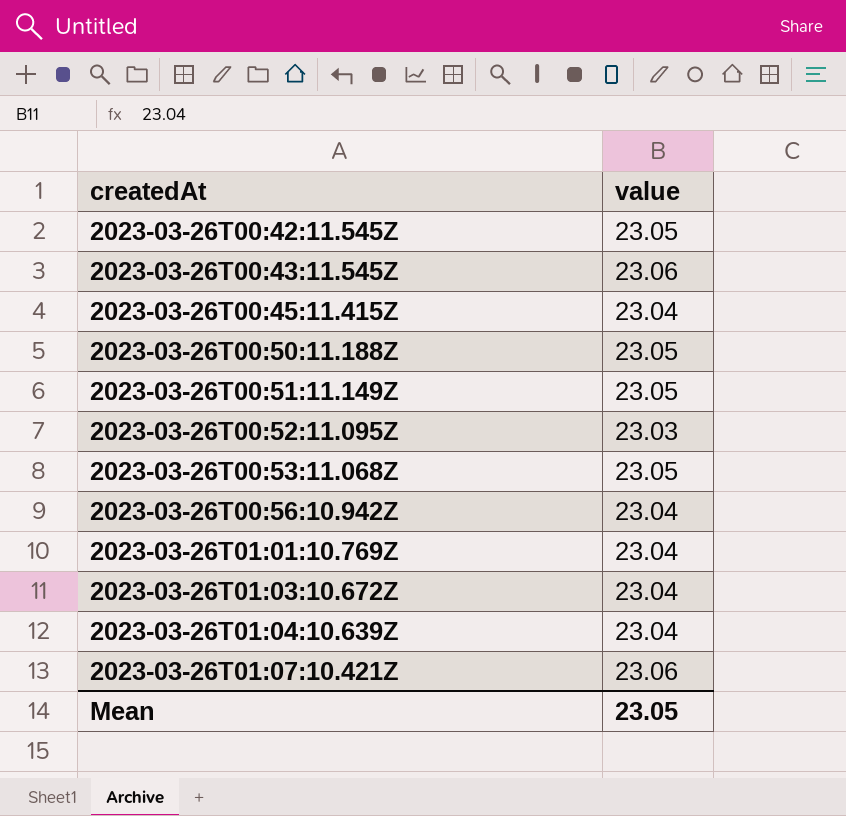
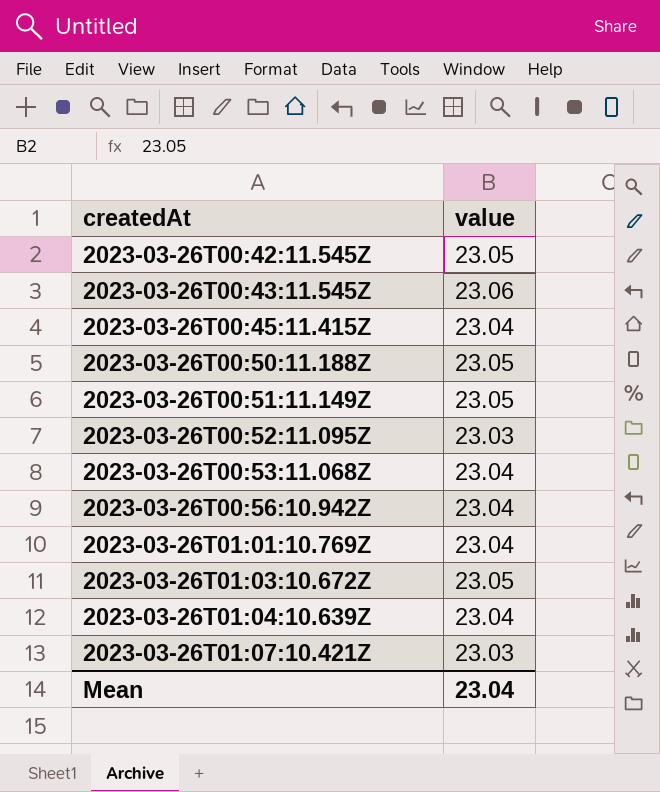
2023-03-26T00:53:11.068Z | value: 23.05 -> 23.04
2023-03-26T01:03:10.672Z | value: 23.04 -> 23.05
2023-03-26T01:07:10.421Z | value: 23.06 -> 23.03
Mean | value: 23.05 -> 23.04

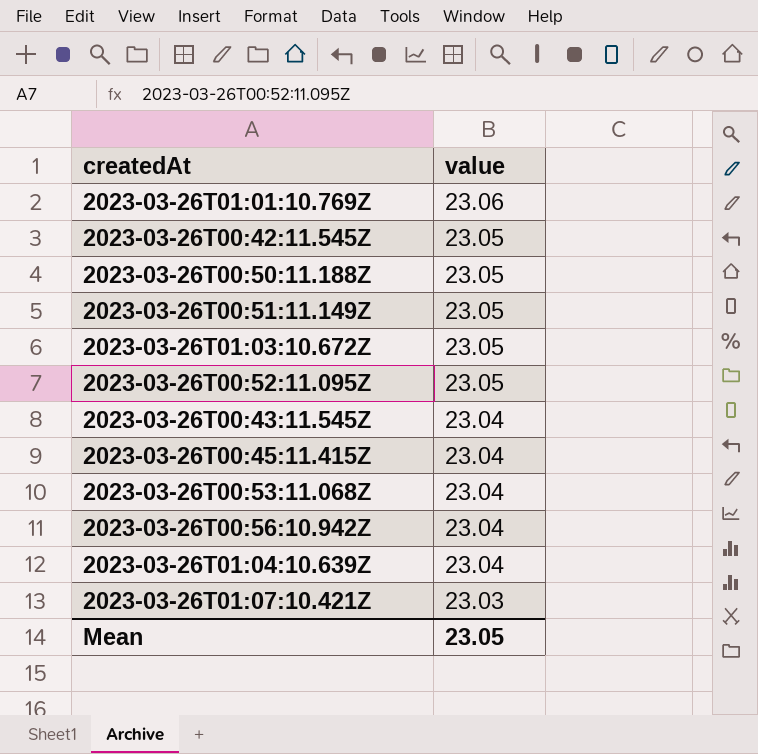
row order: createdAt ascending -> value descending
2023-03-26T01:01:10.769Z | value: 23.04 -> 23.06
2023-03-26T00:52:11.095Z | value: 23.03 -> 23.05
2023-03-26T00:43:11.545Z | value: 23.06 -> 23.04
Mean | value: 23.04 -> 23.05

